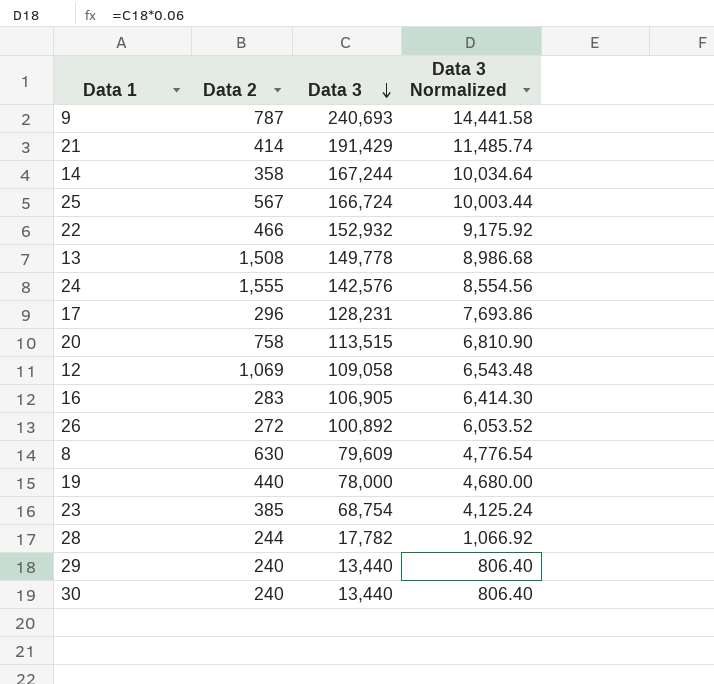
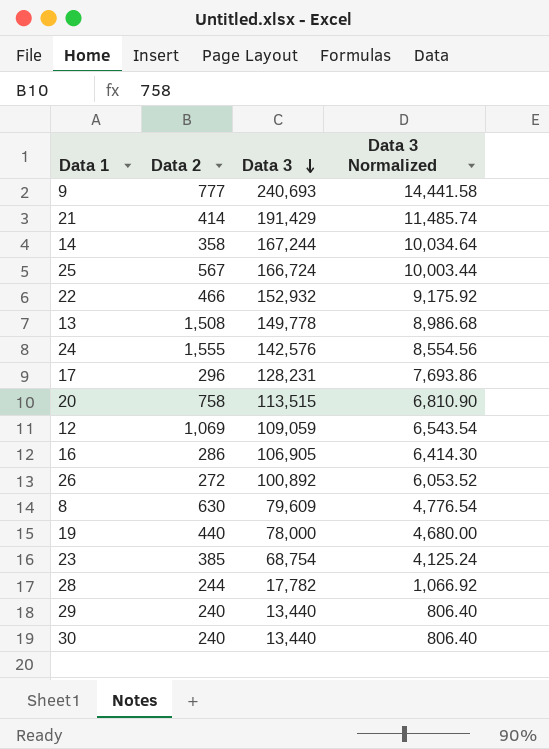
9 | Data 2: 787 -> 777
12 | Data 3: 109,058 -> 109,059
12 | Data 3 Normalized: 6,543.48 -> 6,543.54
16 | Data 2: 283 -> 286

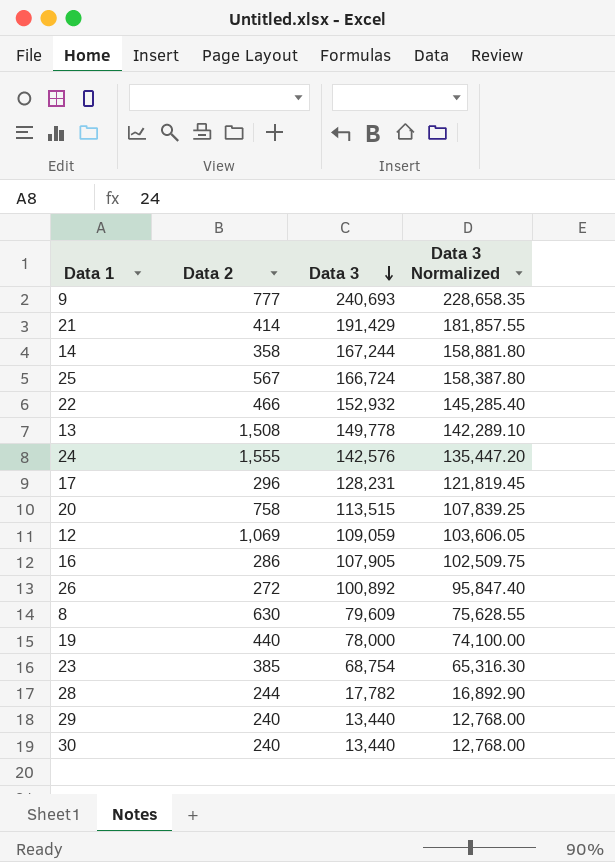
column Data 3 Normalized | formula: [Data 3] * 0.06 -> [Data 3] * 0.95
16 | Data 3: 106,905 -> 107,905

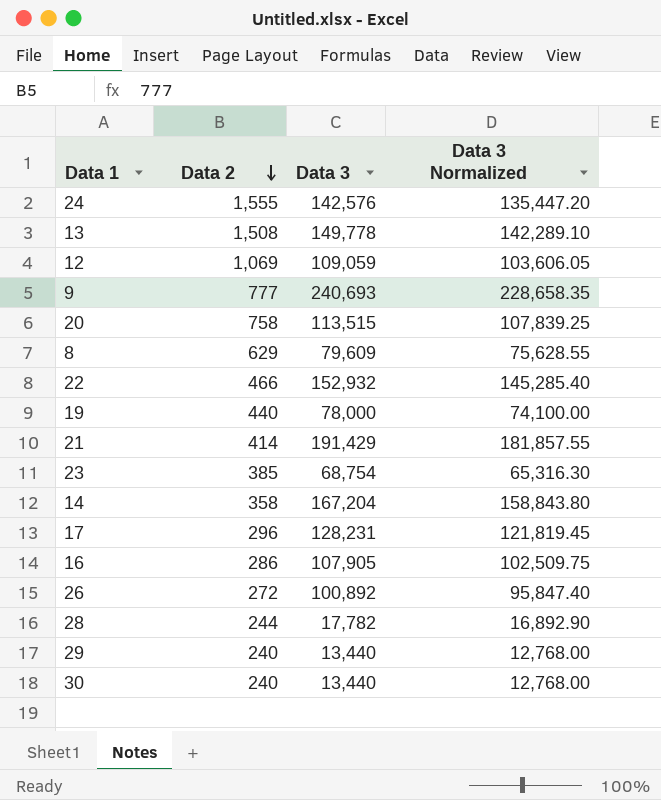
row order: Data 3 descending -> Data 2 descending
row 25: 567 | 166,724 | 158,387.80 -> none
8 | Data 2: 630 -> 629
14 | Data 3: 167,244 -> 167,204
14 | Data 3 Normalized: 158,881.80 -> 158,843.80

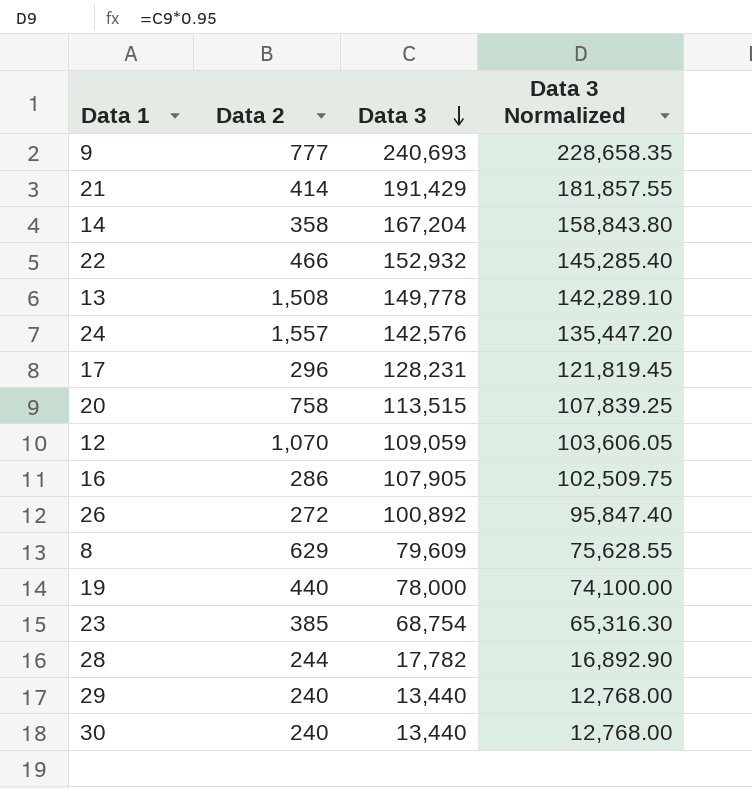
row order: Data 2 descending -> Data 3 descending
24 | Data 2: 1,555 -> 1,557
12 | Data 2: 1,069 -> 1,070

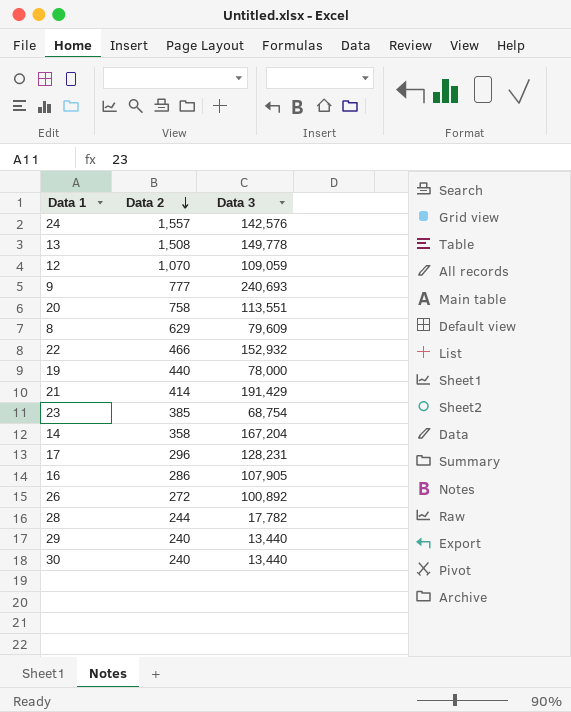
row order: Data 3 descending -> Data 2 descending
column Data 3 Normalized | formula: [Data 3] * 0.95 -> none
20 | Data 3: 113,515 -> 113,551

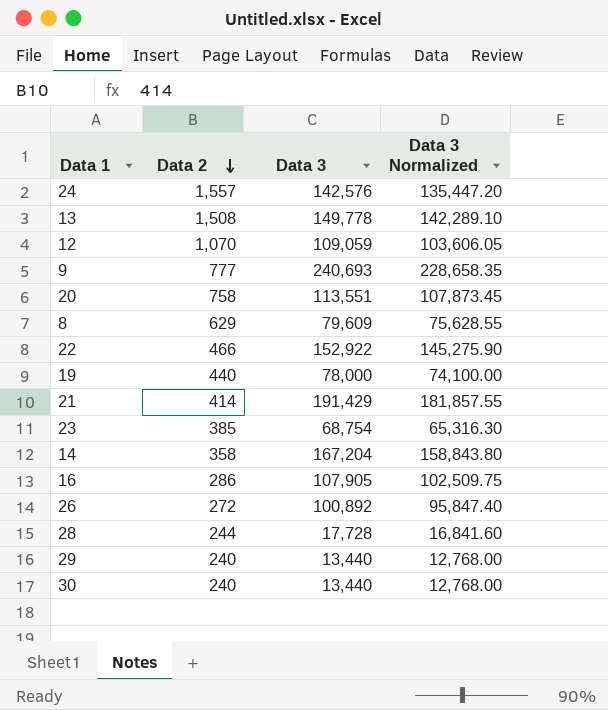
column Data 3 Normalized | formula: none -> [Data 3] * 0.95
row 17: 296 | 128,231 -> none
22 | Data 3: 152,932 -> 152,922
28 | Data 3: 17,782 -> 17,728

